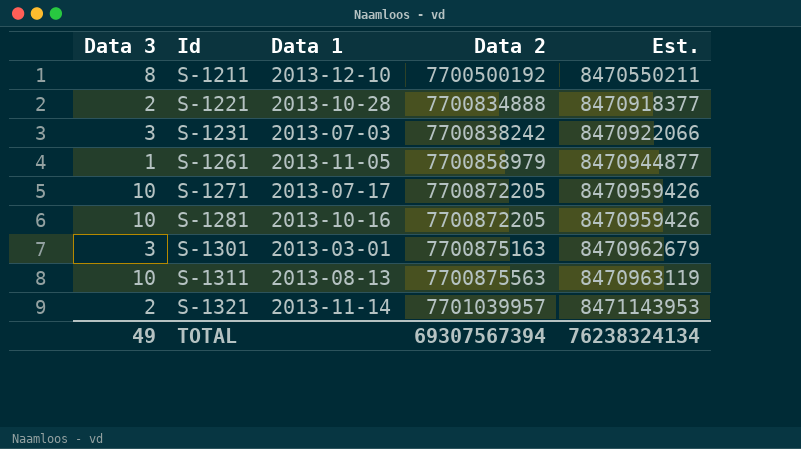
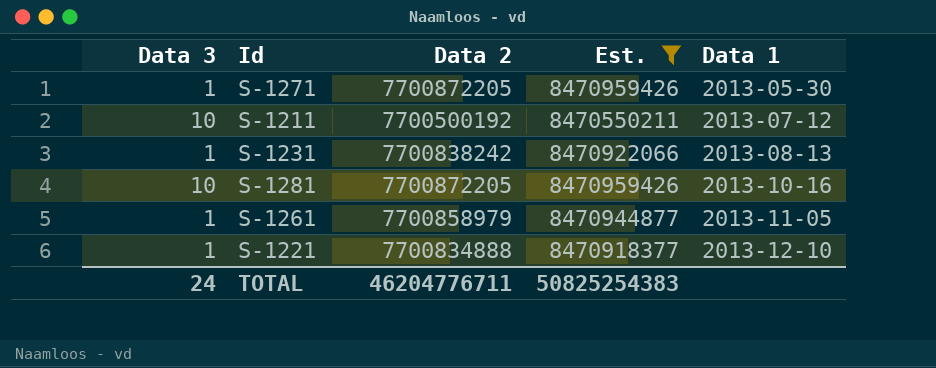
filter: none -> Est. <= 8470959426
row order: Id ascending -> Data 1 ascending
column Data 1 | position: 3 -> 5
S-1271 | Data 3: 10 -> 1
S-1271 | Data 1: 2013-07-17 -> 2013-05-30
S-1211 | Data 3: 8 -> 10
S-1211 | Data 1: 2013-12-10 -> 2013-07-12
S-1231 | Data 3: 3 -> 1
S-1231 | Data 1: 2013-07-03 -> 2013-08-13
S-1221 | Data 3: 2 -> 1
S-1221 | Data 1: 2013-10-28 -> 2013-12-10
TOTAL | Data 3: 49 -> 24
TOTAL | Data 2: 69307567394 -> 46204776711
TOTAL | Est.: 76238324134 -> 50825254383

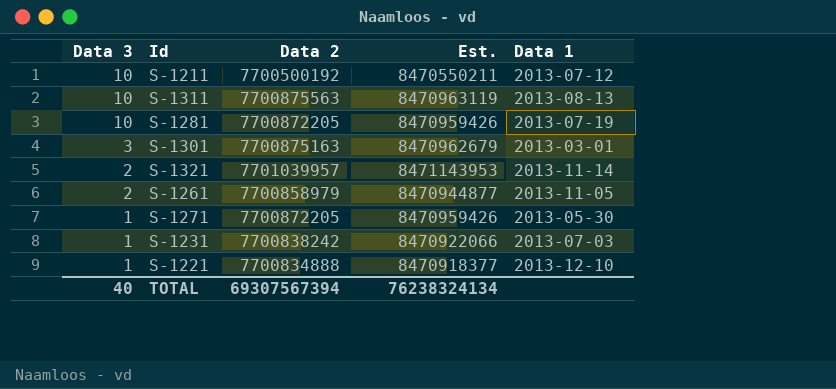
filter: Est. <= 8470959426 -> none
row order: Data 1 ascending -> Data 3 descending
S-1281 | Data 1: 2013-10-16 -> 2013-07-19
S-1261 | Data 3: 1 -> 2
S-1231 | Data 1: 2013-08-13 -> 2013-07-03
TOTAL | Data 3: 24 -> 40
TOTAL | Data 2: 46204776711 -> 69307567394
TOTAL | Est.: 50825254383 -> 76238324134

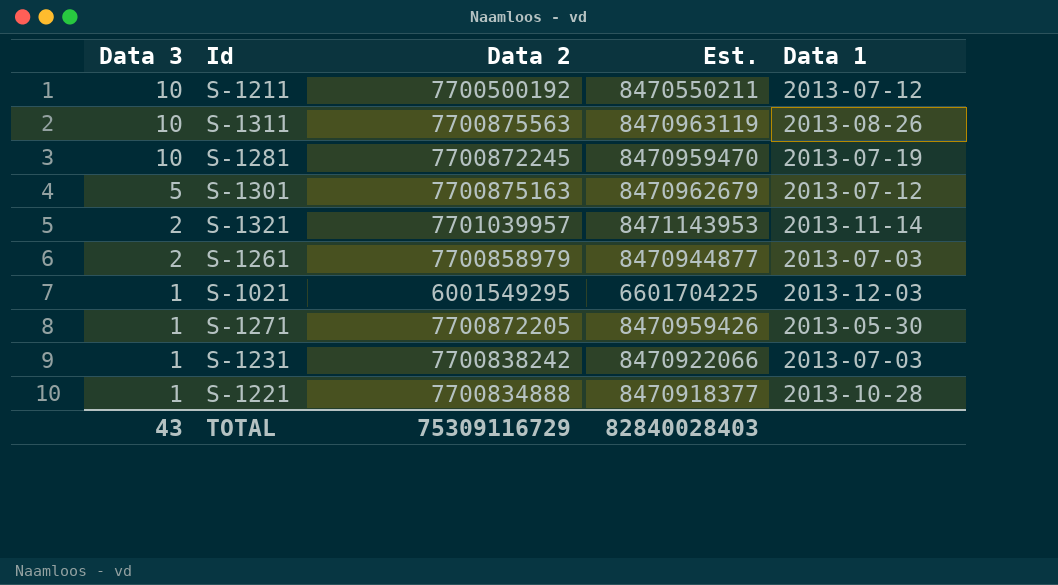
S-1311 | Data 1: 2013-08-13 -> 2013-08-26
S-1281 | Data 2: 7700872205 -> 7700872245
S-1281 | Est.: 8470959426 -> 8470959470
S-1301 | Data 3: 3 -> 5
S-1301 | Data 1: 2013-03-01 -> 2013-07-12
S-1261 | Data 1: 2013-11-05 -> 2013-07-03
row S-1021: none -> 1 | 6001549295 | 6601704225 | 2013-12-03
S-1221 | Data 1: 2013-12-10 -> 2013-10-28
TOTAL | Data 3: 40 -> 43
TOTAL | Data 2: 69307567394 -> 75309116729
TOTAL | Est.: 76238324134 -> 82840028403

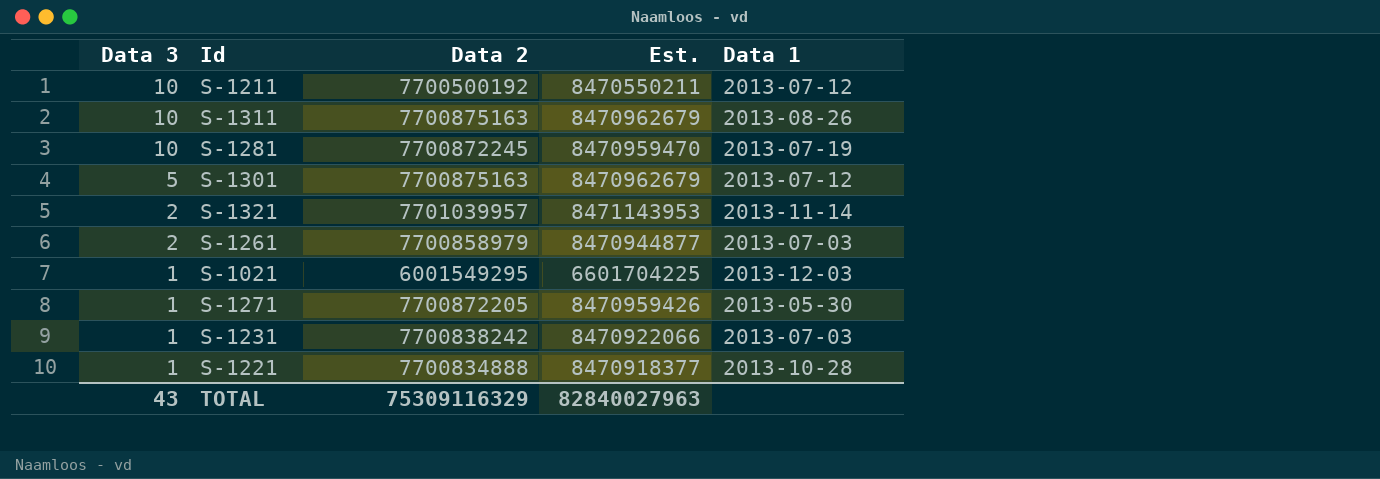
S-1311 | Data 2: 7700875563 -> 7700875163
S-1311 | Est.: 8470963119 -> 8470962679
TOTAL | Data 2: 75309116729 -> 75309116329
TOTAL | Est.: 82840028403 -> 82840027963

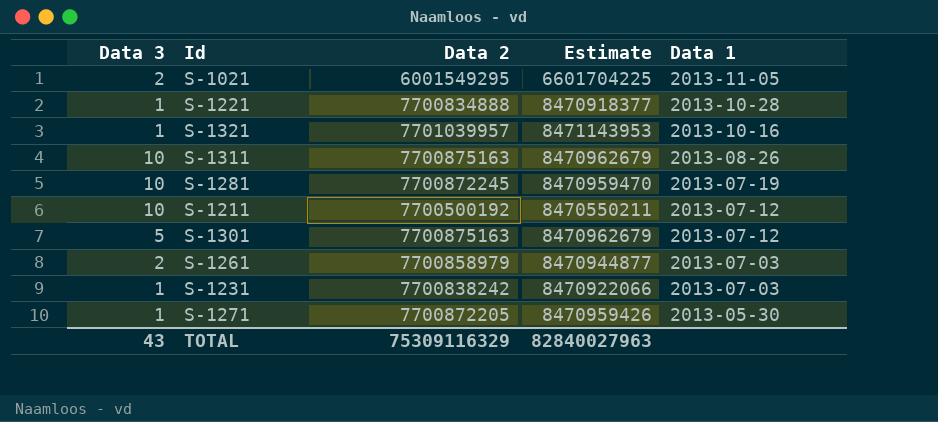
row order: Data 3 descending -> Data 1 descending
column name: Est. -> Estimate
S-1021 | Data 3: 1 -> 2
S-1021 | Data 1: 2013-12-03 -> 2013-11-05
S-1321 | Data 3: 2 -> 1
S-1321 | Data 1: 2013-11-14 -> 2013-10-16

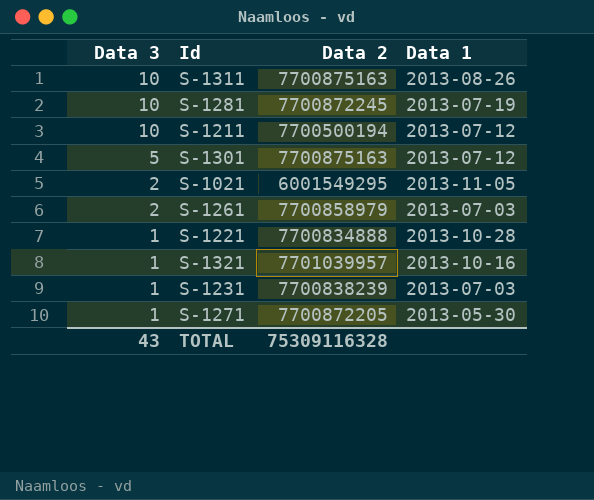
row order: Data 1 descending -> Data 3 descending
column Estimate | formula: [Data 2] * 1.1 -> none
S-1211 | Data 2: 7700500192 -> 7700500194
S-1231 | Data 2: 7700838242 -> 7700838239
TOTAL | Data 2: 75309116329 -> 75309116328

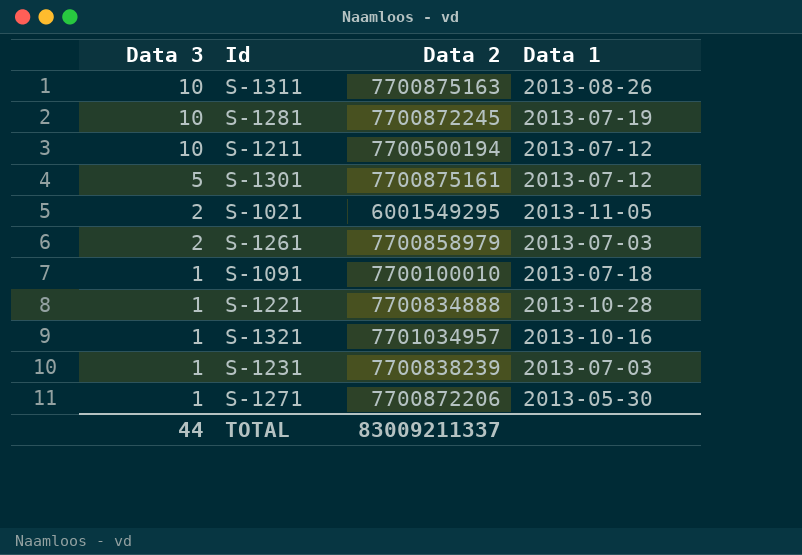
S-1301 | Data 2: 7700875163 -> 7700875161
row S-1091: none -> 1 | 7700100010 | 2013-07-18
S-1321 | Data 2: 7701039957 -> 7701034957
S-1271 | Data 2: 7700872205 -> 7700872206
TOTAL | Data 3: 43 -> 44
TOTAL | Data 2: 75309116328 -> 83009211337

